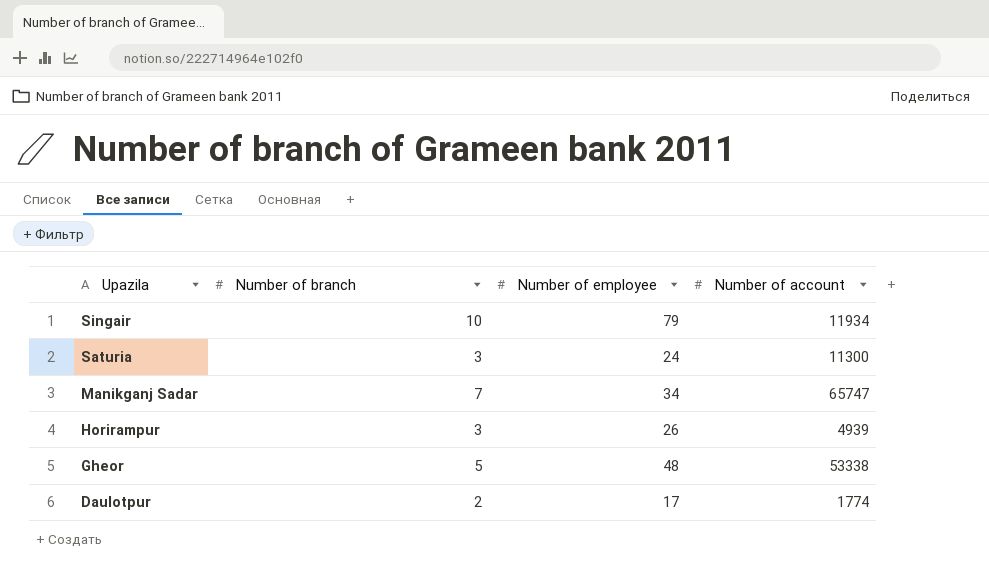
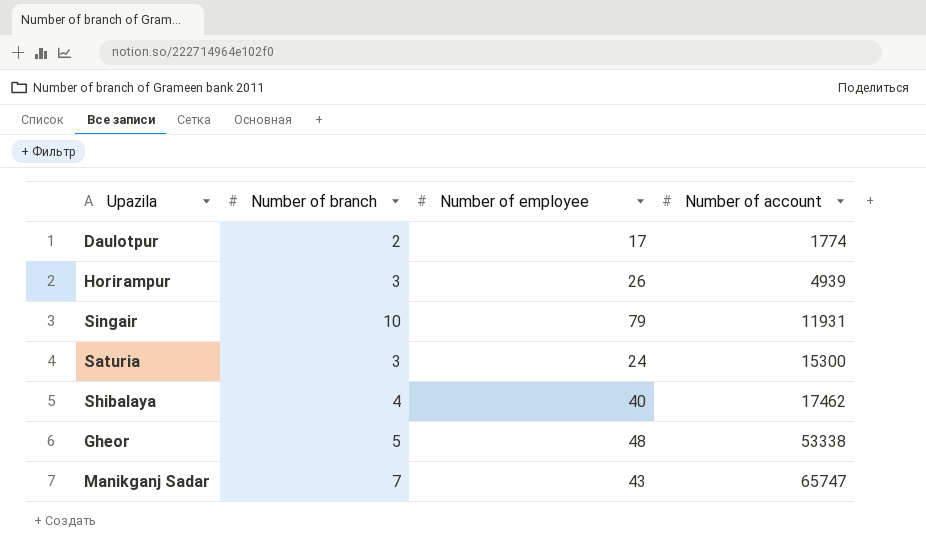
row order: Upazila descending -> Number of account ascending
Singair | Number of account: 11934 -> 11931
Saturia | Number of account: 11300 -> 15300
row Shibalaya: none -> 4 | 40 | 17462
Manikganj Sadar | Number of employee: 34 -> 43

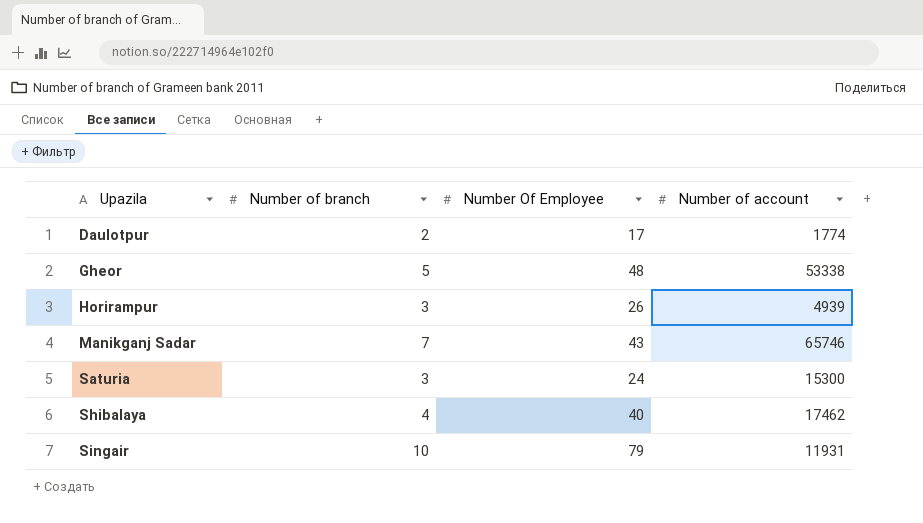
row order: Number of account ascending -> Upazila ascending
column name: Number of employee -> Number Of Employee
Manikganj Sadar | Number of account: 65747 -> 65746

